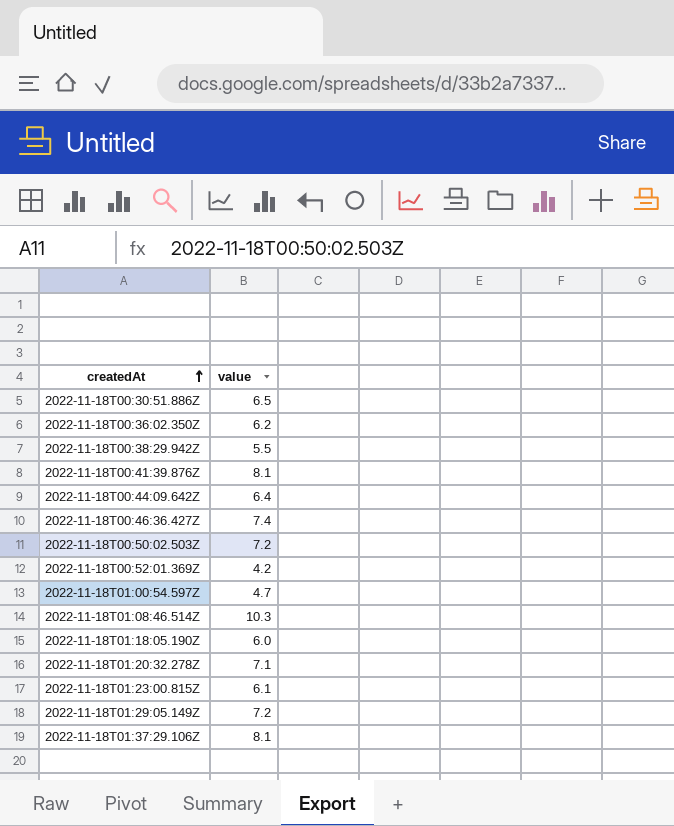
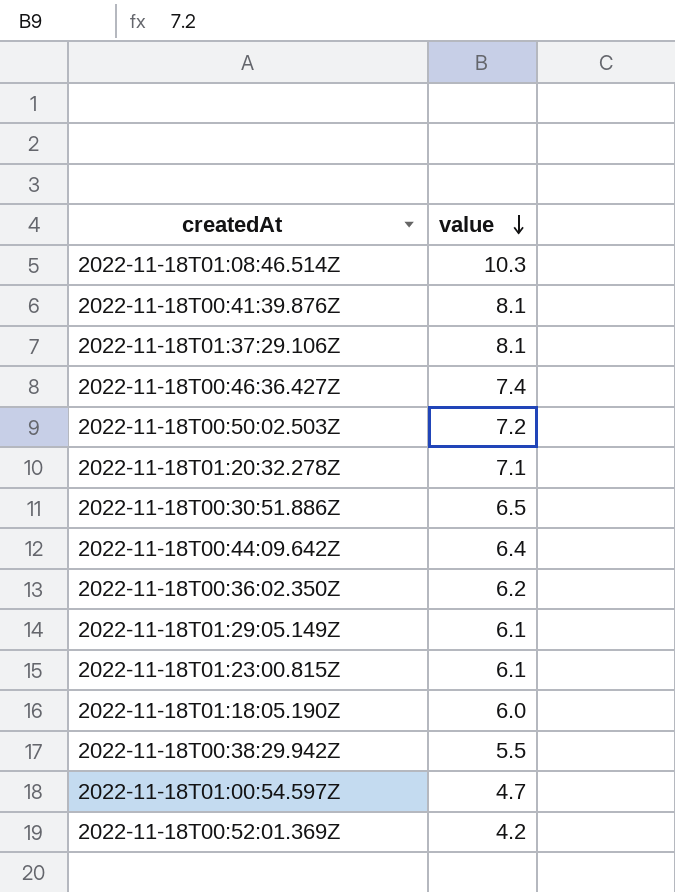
row order: createdAt ascending -> value descending
2022-11-18T01:29:05.149Z | value: 7.2 -> 6.1

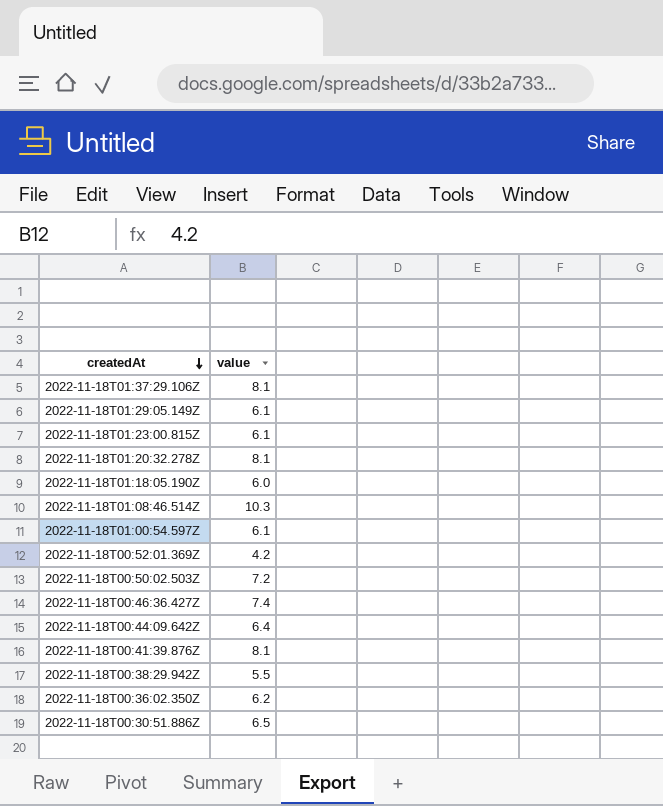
row order: value descending -> createdAt descending
2022-11-18T01:20:32.278Z | value: 7.1 -> 8.1
2022-11-18T01:00:54.597Z | value: 4.7 -> 6.1

